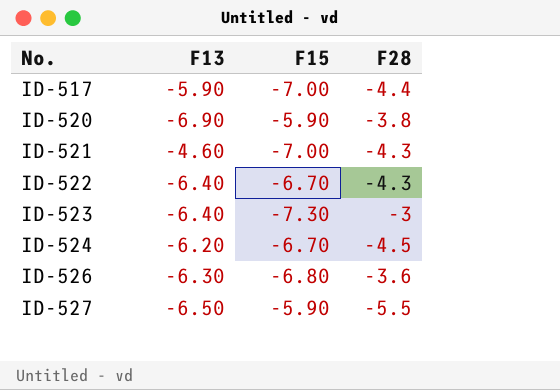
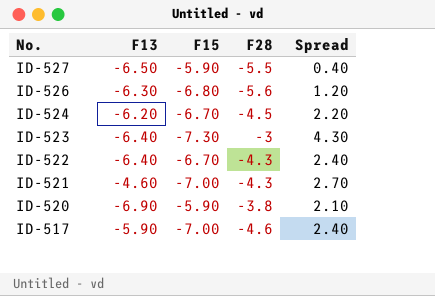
row order: No. ascending -> No. descending
column Spread | formula: none -> [F28] - [F15]
ID-526 | F28: -3.6 -> -5.6
ID-517 | F28: -4.4 -> -4.6

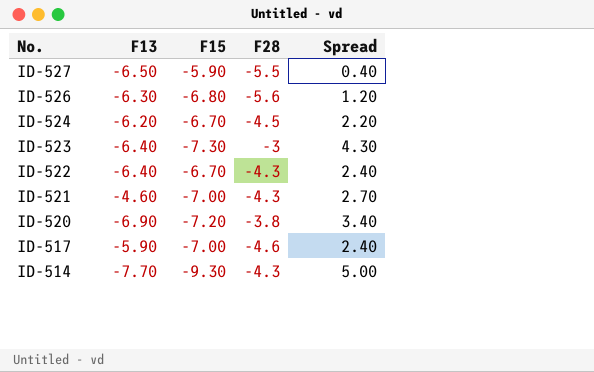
ID-520 | F15: -5.90 -> -7.20
ID-520 | Spread: 2.10 -> 3.40
row ID-514: none -> -7.70 | -9.30 | -4.3 | 5.00

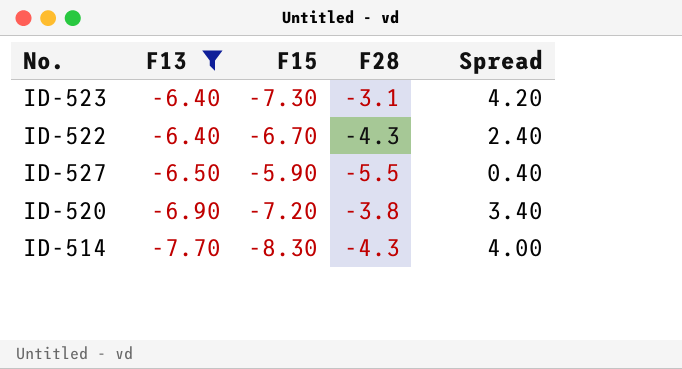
filter: none -> F13 <= -6.40
row order: No. descending -> F13 descending
ID-523 | F28: -3 -> -3.1
ID-523 | Spread: 4.30 -> 4.20
ID-514 | F15: -9.30 -> -8.30
ID-514 | Spread: 5.00 -> 4.00

